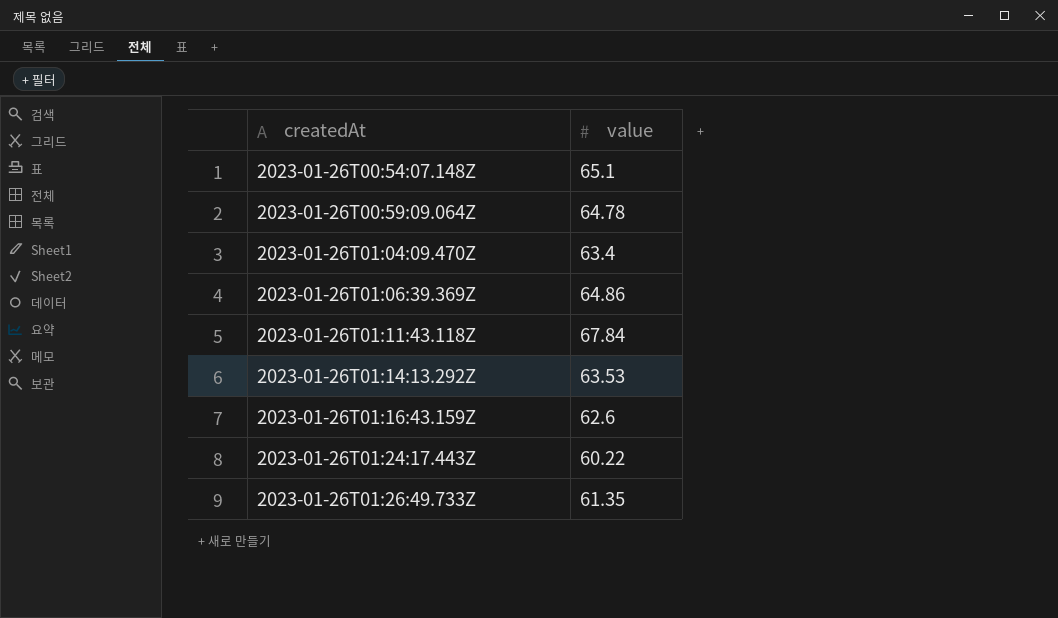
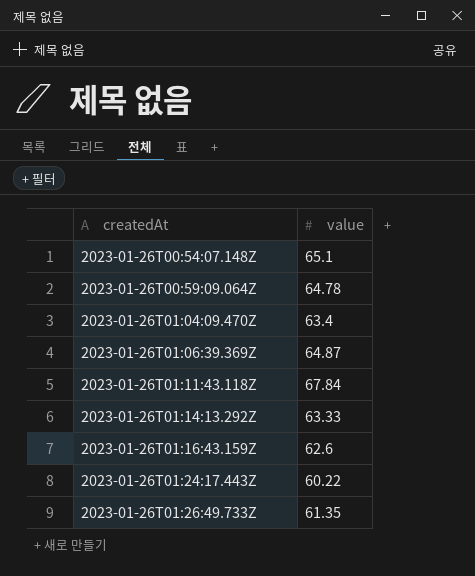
2023-01-26T01:06:39.369Z | value: 64.86 -> 64.87
2023-01-26T01:14:13.292Z | value: 63.53 -> 63.33

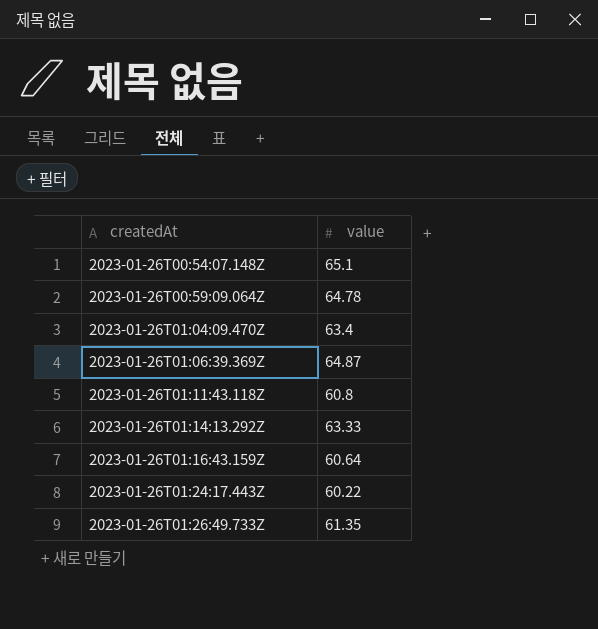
2023-01-26T01:11:43.118Z | value: 67.84 -> 60.8
2023-01-26T01:16:43.159Z | value: 62.6 -> 60.64

